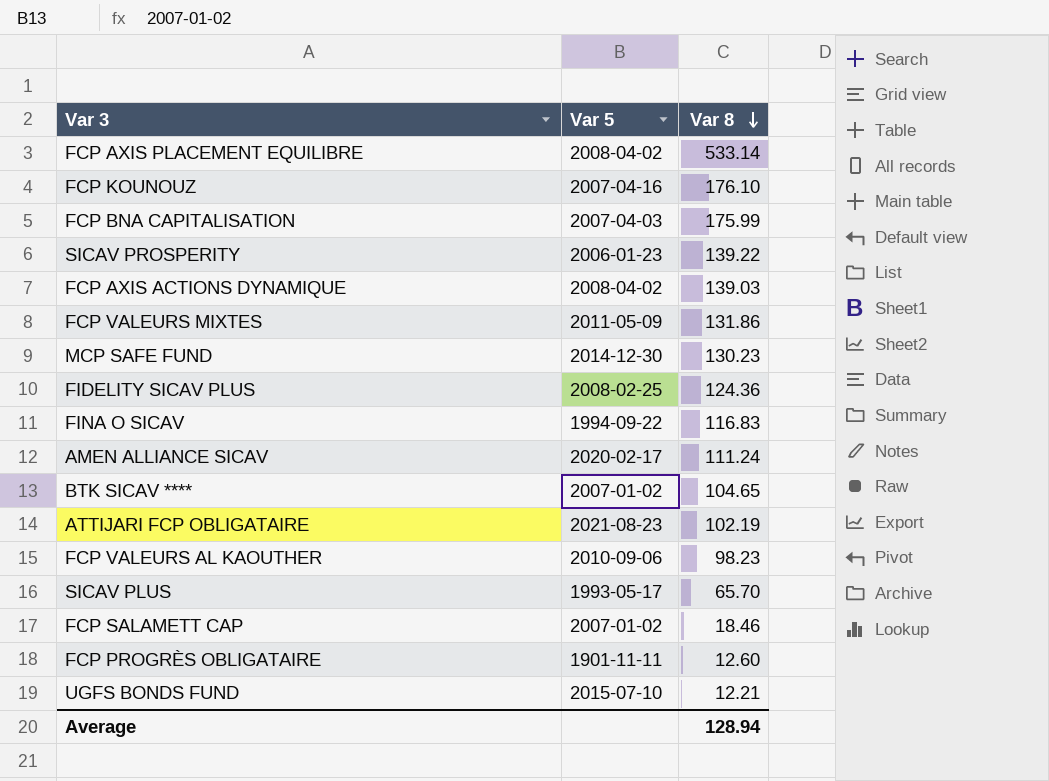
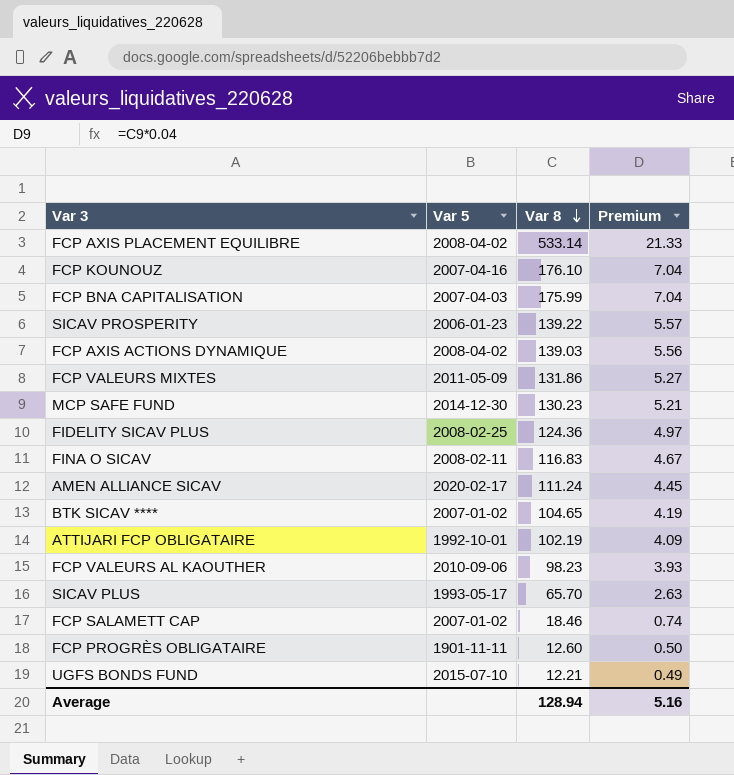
column Premium | formula: none -> [Var 8] * 0.04
FINA O SICAV | Var 5: 1994-09-22 -> 2008-02-11
ATTIJARI FCP OBLIGATAIRE | Var 5: 2021-08-23 -> 1992-10-01

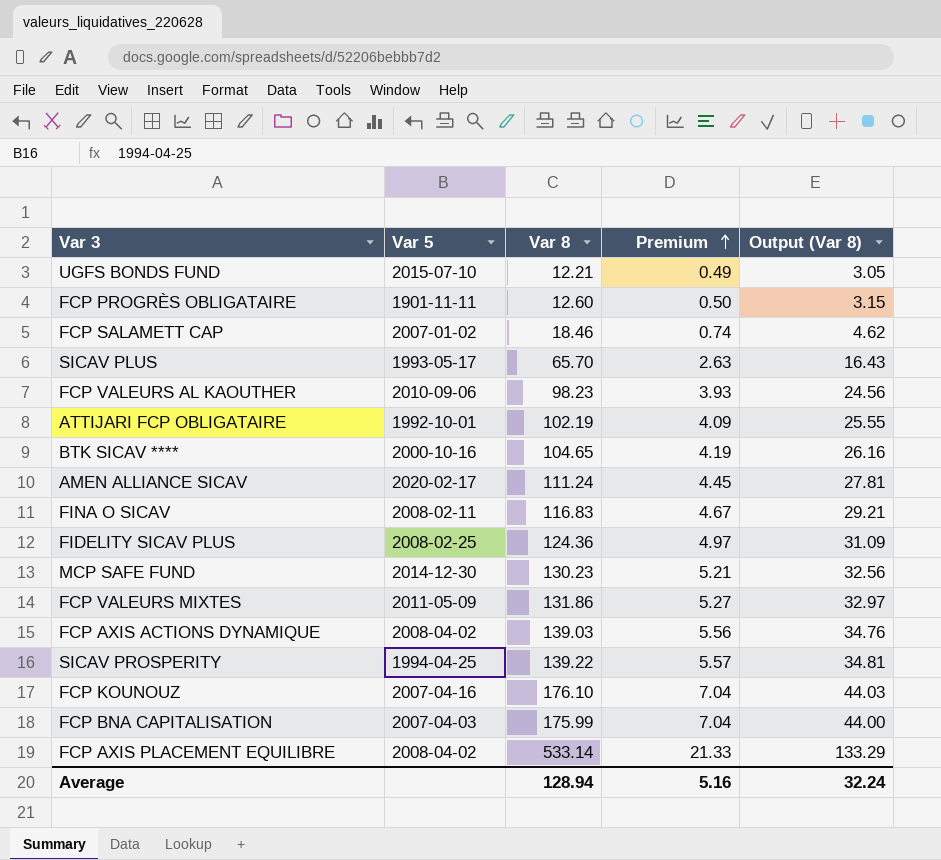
row order: Var 8 descending -> Premium ascending
column Output (Var 8) | formula: none -> [Var 8] * 0.25
BTK SICAV **** | Var 5: 2007-01-02 -> 2000-10-16
SICAV PROSPERITY | Var 5: 2006-01-23 -> 1994-04-25

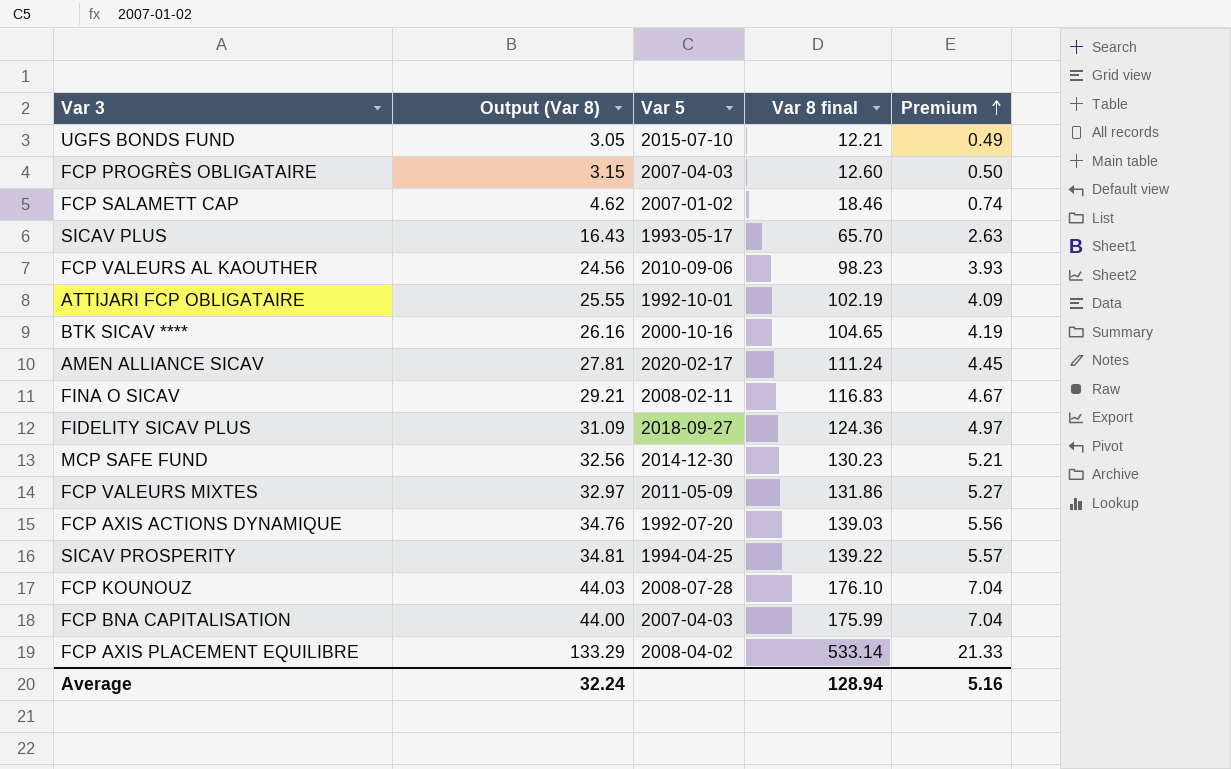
column Output (Var 8) | position: 5 -> 2
column name: Var 8 -> Var 8 final
FCP PROGRÈS OBLIGATAIRE | Var 5: 1901-11-11 -> 2007-04-03
FIDELITY SICAV PLUS | Var 5: 2008-02-25 -> 2018-09-27
FCP AXIS ACTIONS DYNAMIQUE | Var 5: 2008-04-02 -> 1992-07-20
FCP KOUNOUZ | Var 5: 2007-04-16 -> 2008-07-28

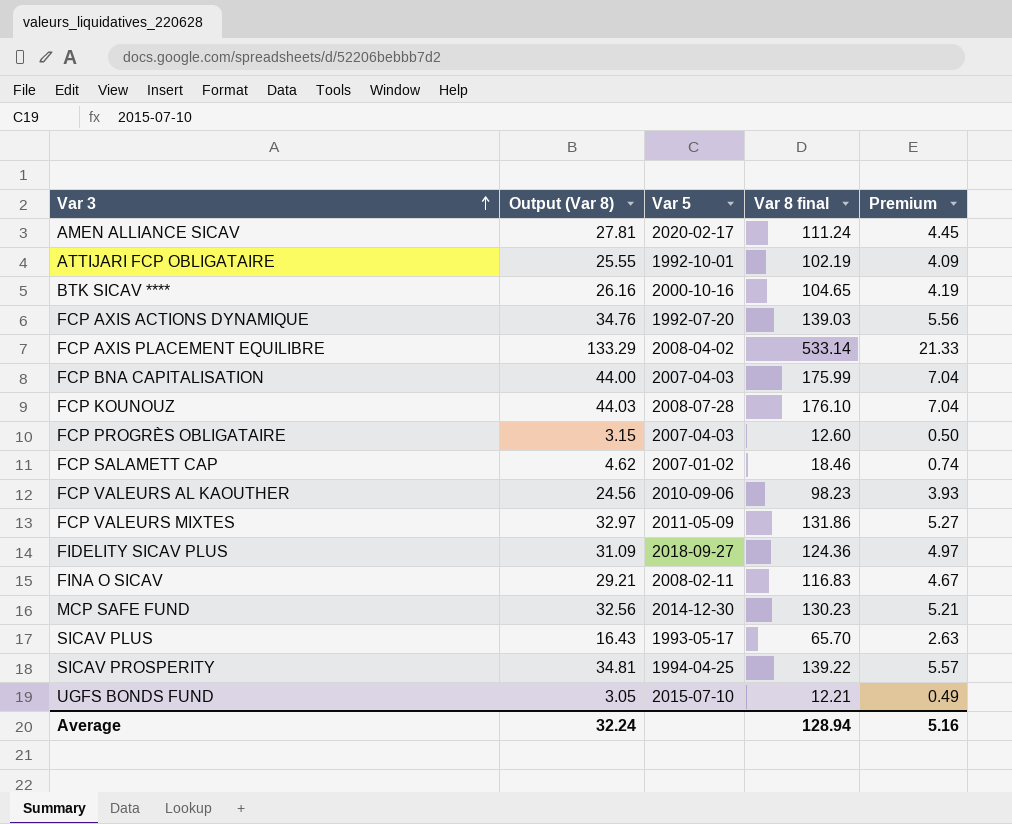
row order: Premium ascending -> Var 3 ascending

